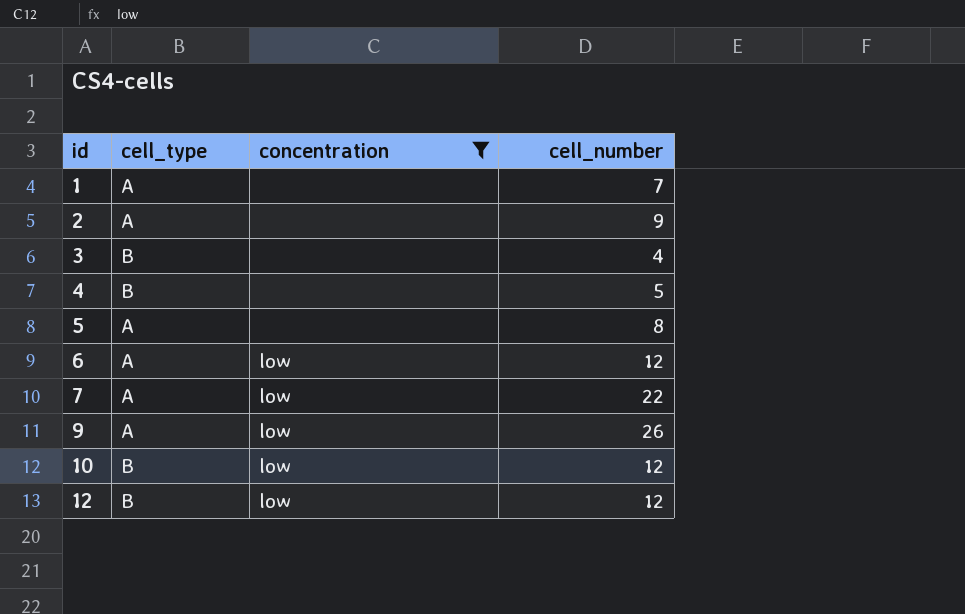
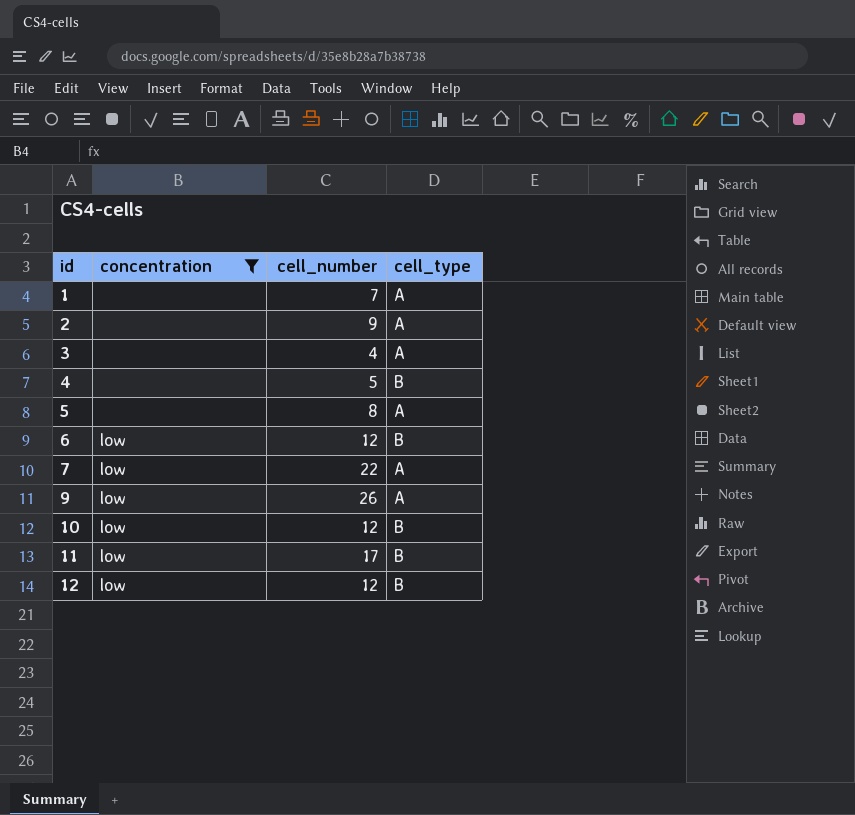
column cell_type | position: 2 -> 4
3 | cell_type: B -> A
6 | cell_type: A -> B
row 11: none -> low | 17 | B

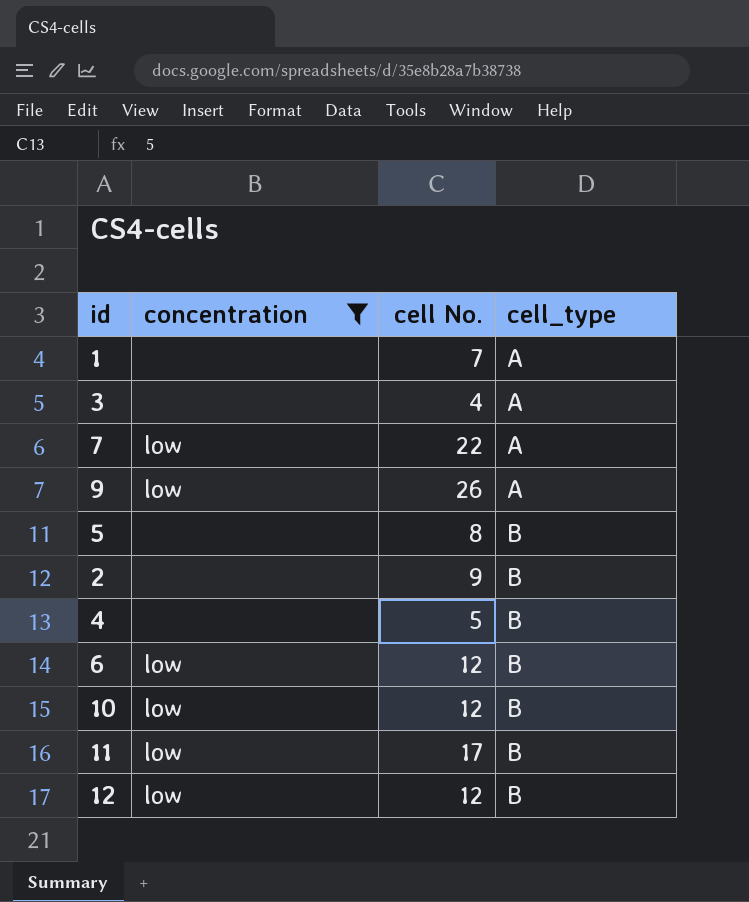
row order: id ascending -> cell_type ascending
column name: cell_number -> cell No.
5 | cell_type: A -> B
2 | cell_type: A -> B

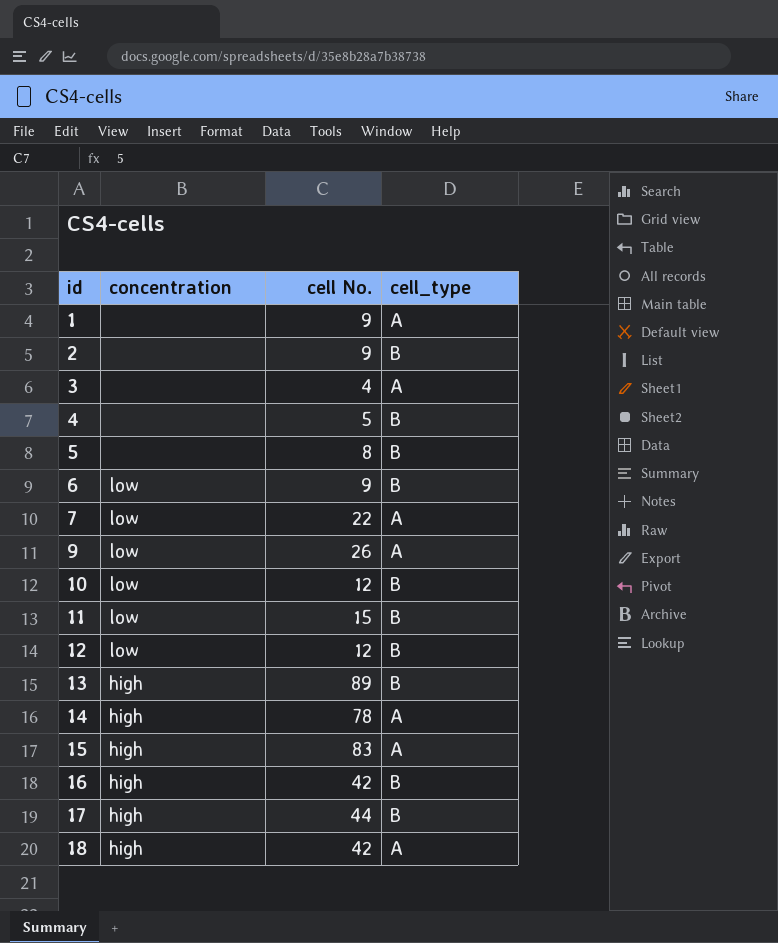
filter: concentration != high -> none
row order: cell_type ascending -> id ascending
1 | cell No.: 7 -> 9
6 | cell No.: 12 -> 9
11 | cell No.: 17 -> 15

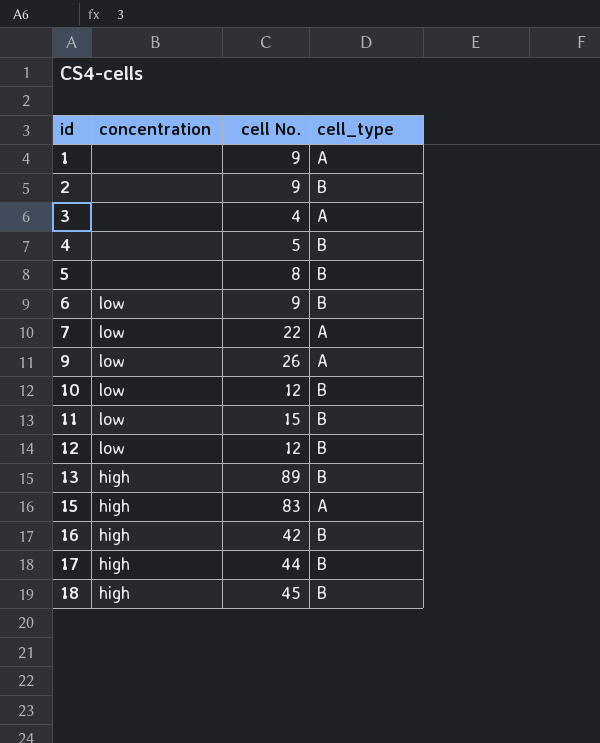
row 14: high | 78 | A -> none
18 | cell No.: 42 -> 45
18 | cell_type: A -> B

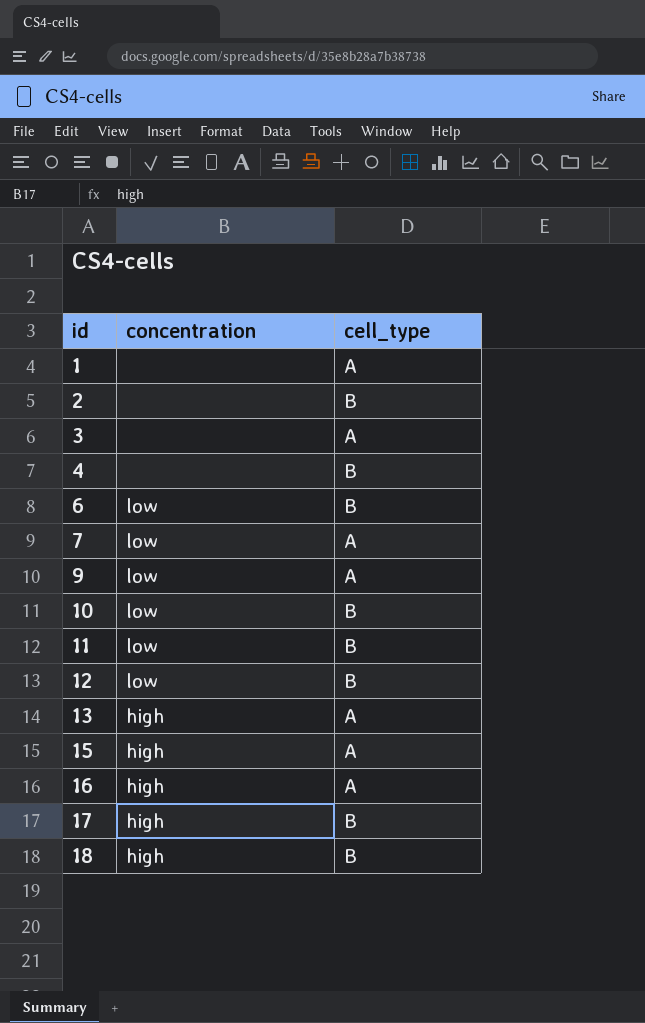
column cell No. | position: 3 -> none
row 5: none | 8 | B -> none
13 | cell_type: B -> A
16 | cell_type: B -> A

